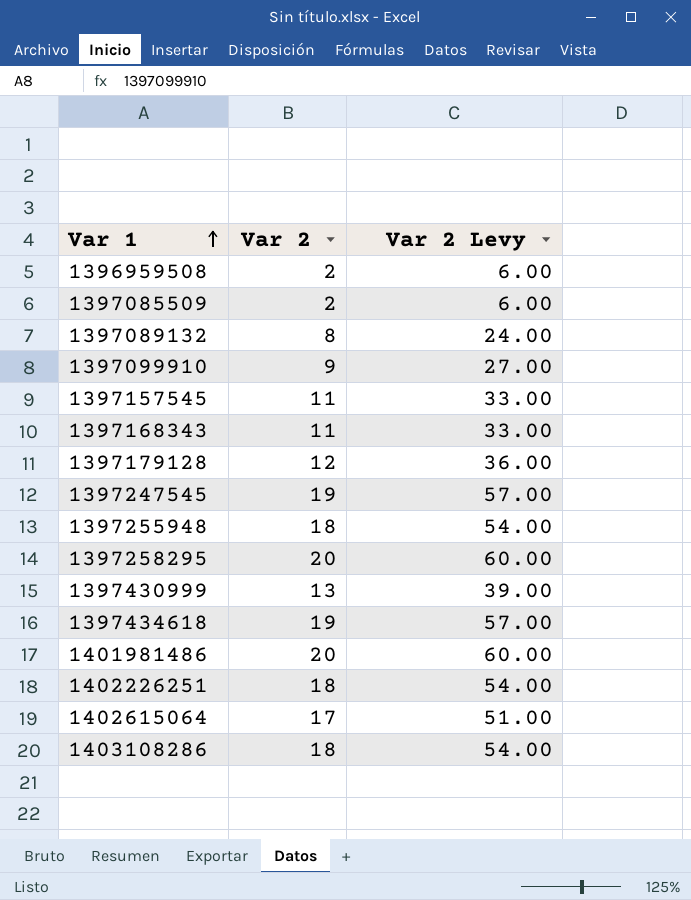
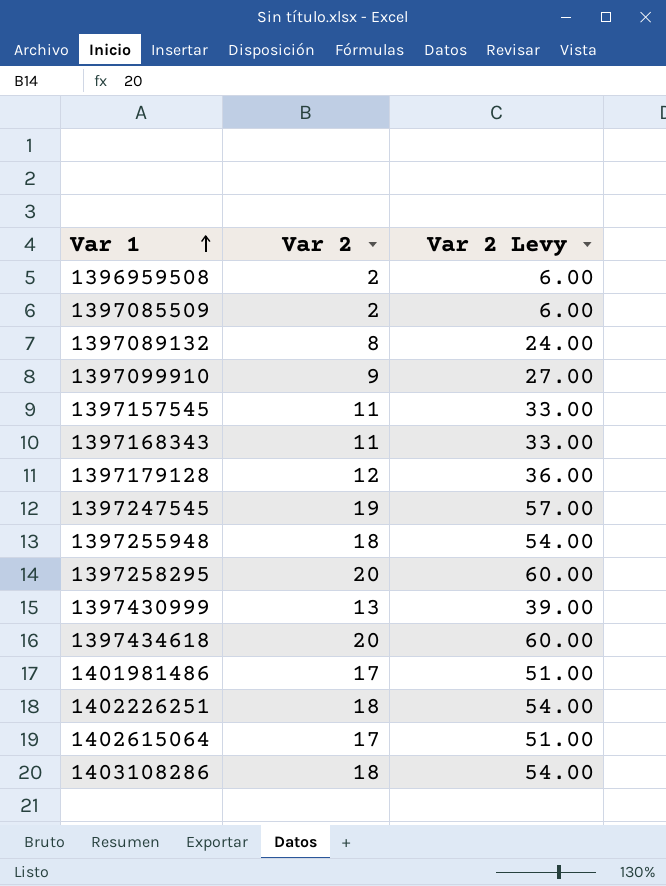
1397434618 | Var 2: 19 -> 20
1397434618 | Var 2 Levy: 57.00 -> 60.00
1401981486 | Var 2: 20 -> 17
1401981486 | Var 2 Levy: 60.00 -> 51.00

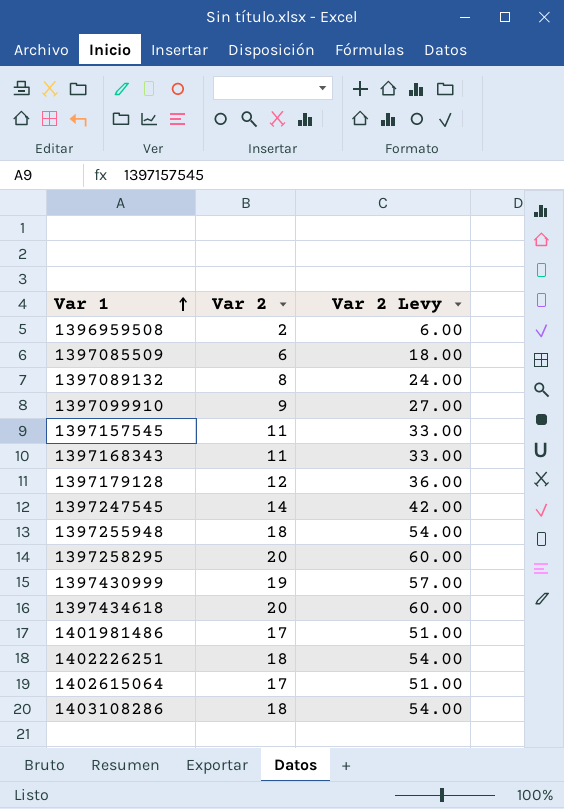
1397085509 | Var 2: 2 -> 6
1397085509 | Var 2 Levy: 6.00 -> 18.00
1397247545 | Var 2: 19 -> 14
1397247545 | Var 2 Levy: 57.00 -> 42.00
1397430999 | Var 2: 13 -> 19
1397430999 | Var 2 Levy: 39.00 -> 57.00

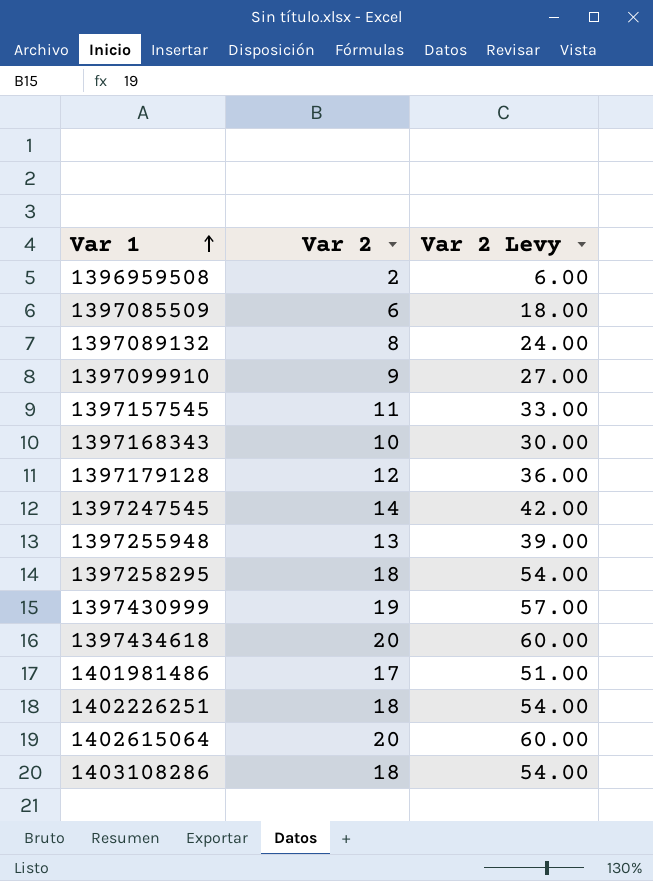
1397168343 | Var 2: 11 -> 10
1397168343 | Var 2 Levy: 33.00 -> 30.00
1397255948 | Var 2: 18 -> 13
1397255948 | Var 2 Levy: 54.00 -> 39.00
1397258295 | Var 2: 20 -> 18
1397258295 | Var 2 Levy: 60.00 -> 54.00
1402615064 | Var 2: 17 -> 20
1402615064 | Var 2 Levy: 51.00 -> 60.00

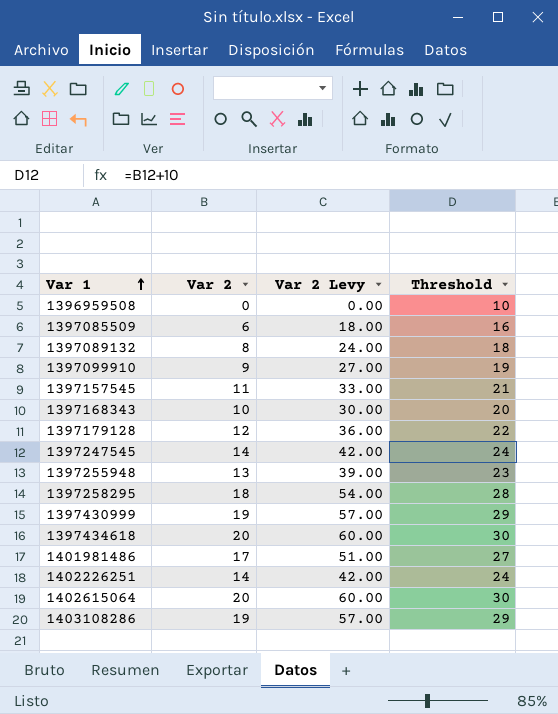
column Threshold | formula: none -> [Var 2] + 10
1396959508 | Var 2: 2 -> 0
1396959508 | Var 2 Levy: 6.00 -> 0.00
1402226251 | Var 2: 18 -> 14
1402226251 | Var 2 Levy: 54.00 -> 42.00
1403108286 | Var 2: 18 -> 19
1403108286 | Var 2 Levy: 54.00 -> 57.00

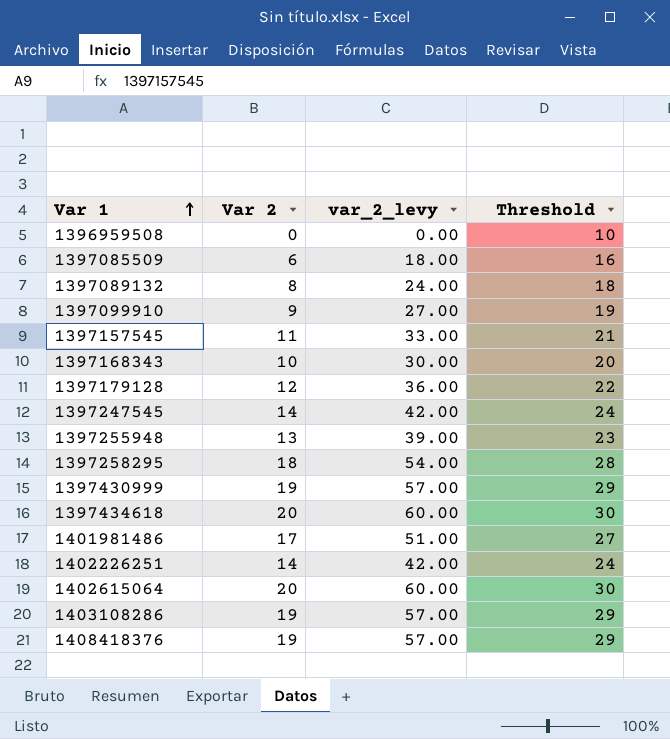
column name: Var 2 Levy -> var_2_levy
row 1408418376: none -> 19 | 57.00 | 29

